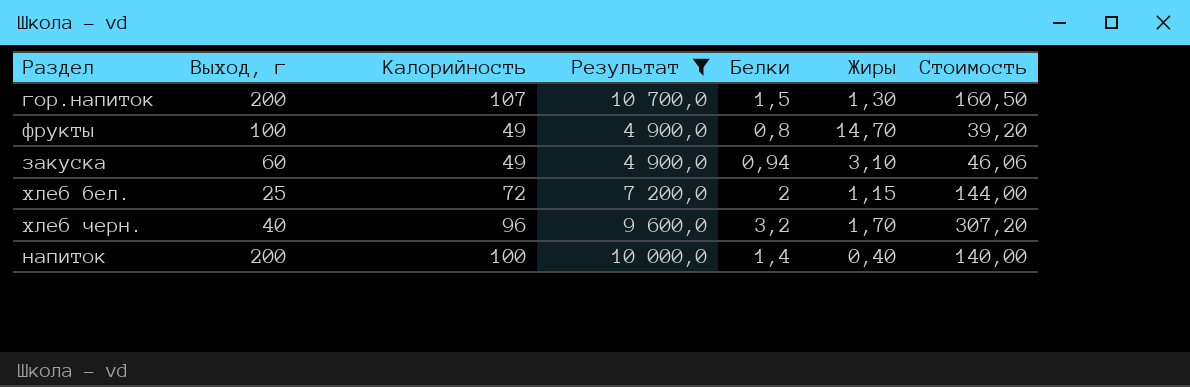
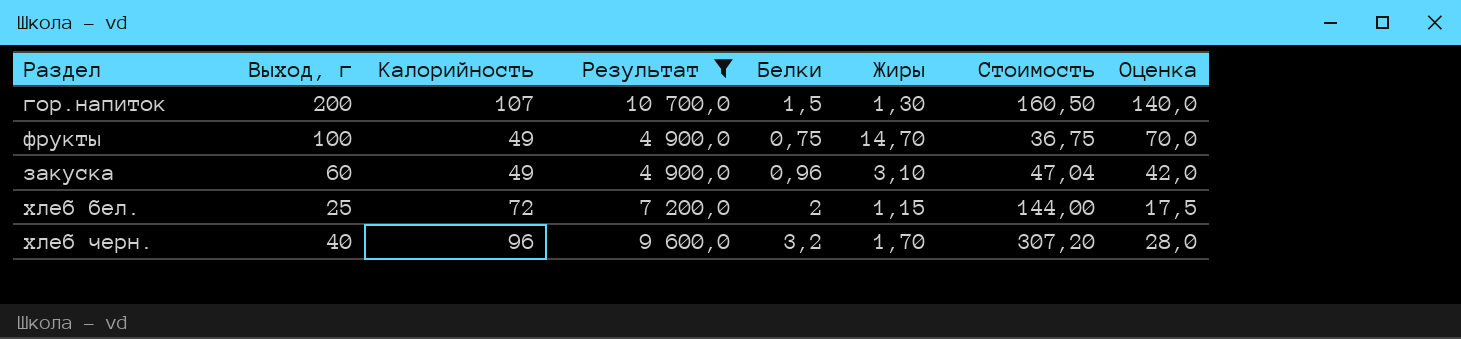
column Оценка | formula: none -> [Выход, г] * 0,7
row напиток: 200 | 100 | 10 000,0 | 1,4 | 0,40 | 140,00 -> none
фрукты | Белки: 0,8 -> 0,75
фрукты | Стоимость: 39,20 -> 36,75
закуска | Белки: 0,94 -> 0,96
закуска | Стоимость: 46,06 -> 47,04

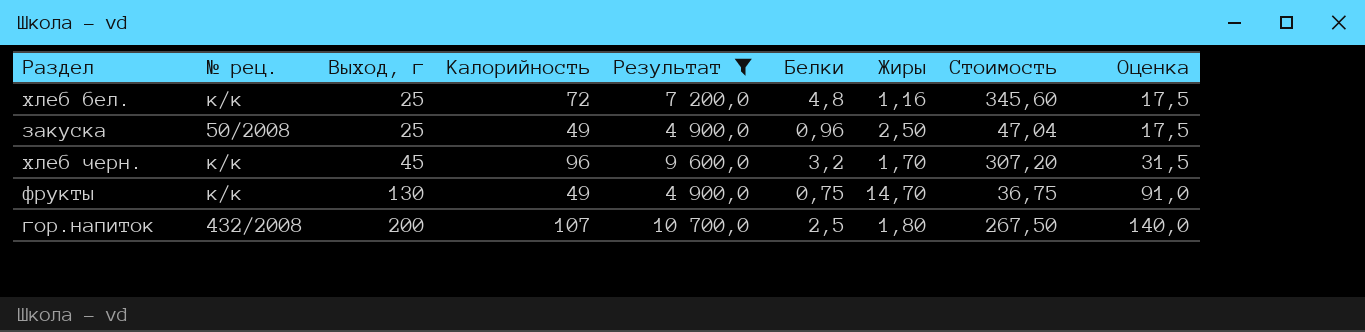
row order: none -> Выход, г ascending
column № рец. | position: none -> 2
хлеб бел. | Белки: 2 -> 4,8
хлеб бел. | Жиры: 1,15 -> 1,16
хлеб бел. | Стоимость: 144,00 -> 345,60
закуска | Выход, г: 60 -> 25
закуска | Жиры: 3,10 -> 2,50
закуска | Оценка: 42,0 -> 17,5
хлеб черн. | Выход, г: 40 -> 45
хлеб черн. | Оценка: 28,0 -> 31,5
фрукты | Выход, г: 100 -> 130
фрукты | Оценка: 70,0 -> 91,0
гор.напиток | Белки: 1,5 -> 2,5
гор.напиток | Жиры: 1,30 -> 1,80
гор.напиток | Стоимость: 160,50 -> 267,50

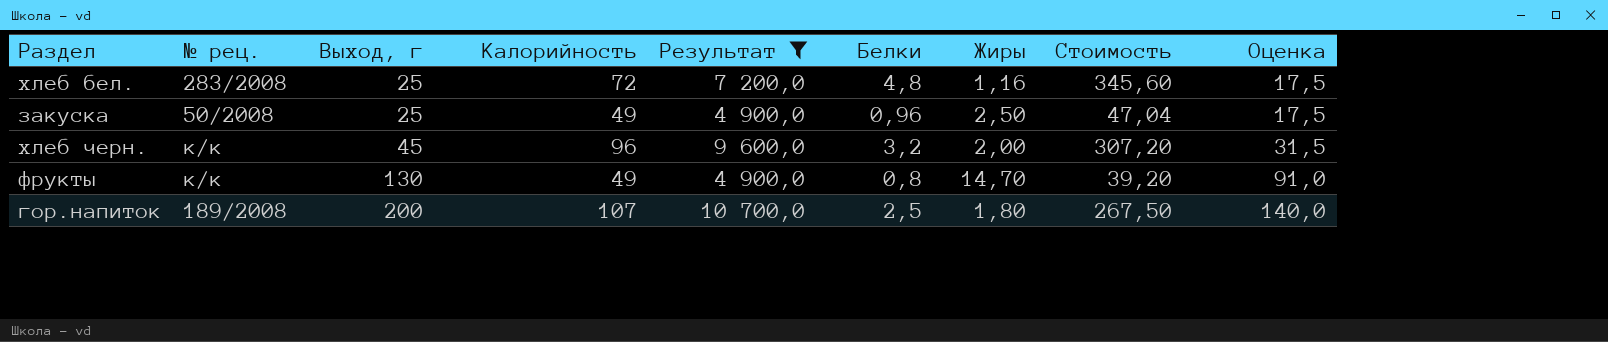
хлеб бел. | № рец.: к/к -> 283/2008
хлеб черн. | Жиры: 1,70 -> 2,00
фрукты | Белки: 0,75 -> 0,8
фрукты | Стоимость: 36,75 -> 39,20
гор.напиток | № рец.: 432/2008 -> 189/2008

